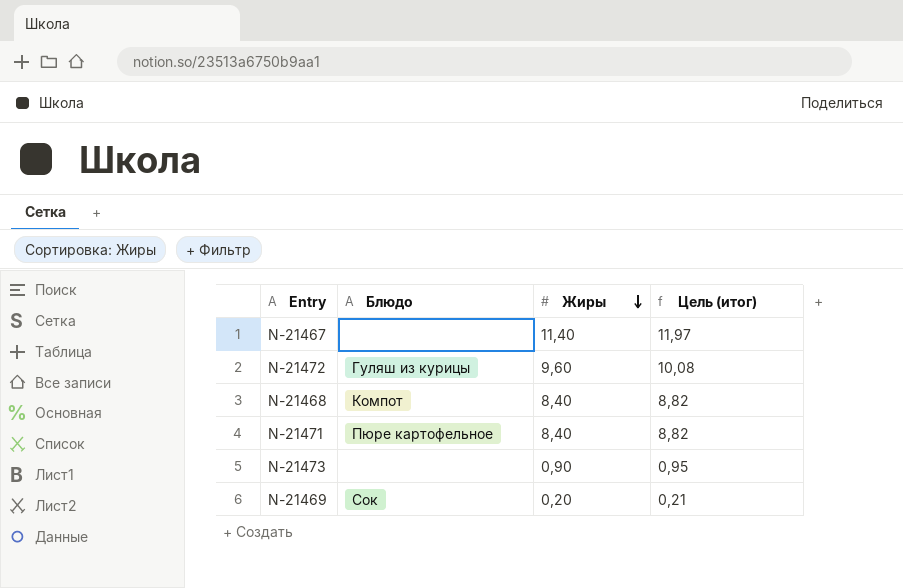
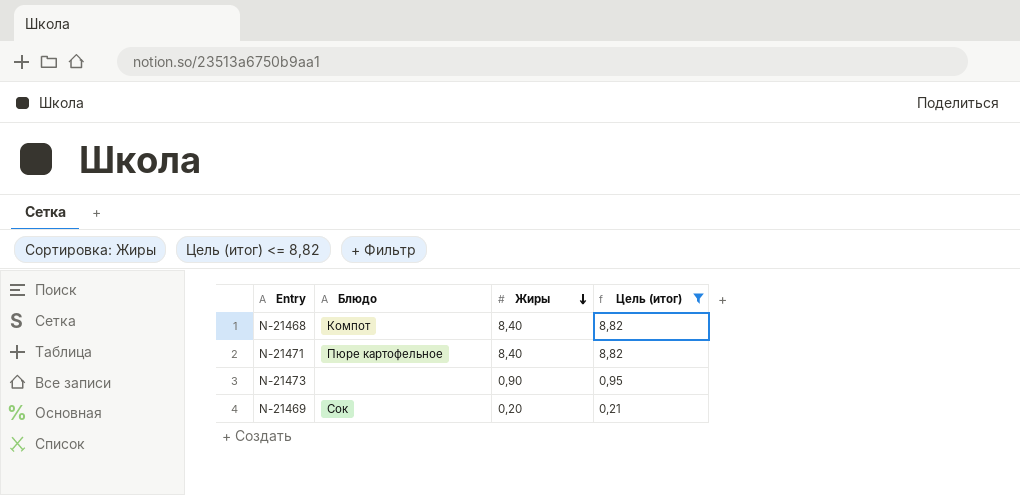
filter: none -> Цель (итог) <= 8,82

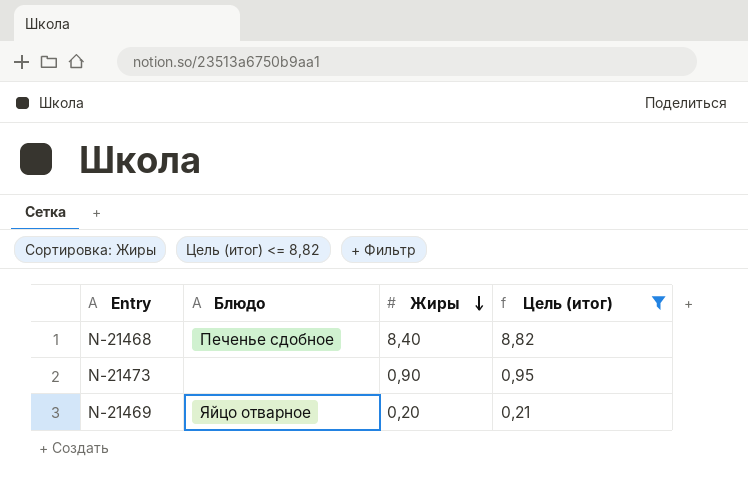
row N-21471: Пюре картофельное | 8,40 | 8,82 -> none
N-21468 | Блюдо: Компот -> Печенье сдобное
N-21469 | Блюдо: Сок -> Яйцо отварное

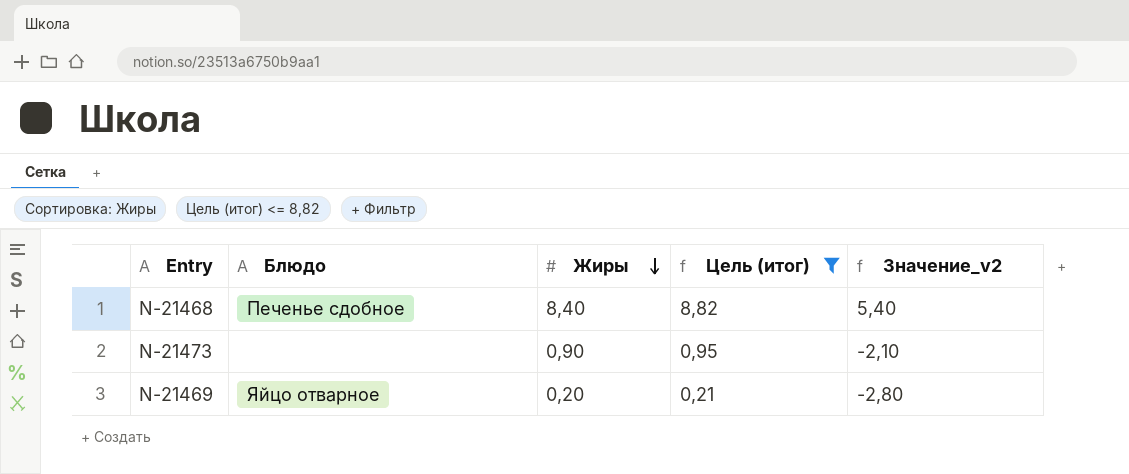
column Значение_v2 | formula: none -> [Жиры] - 3

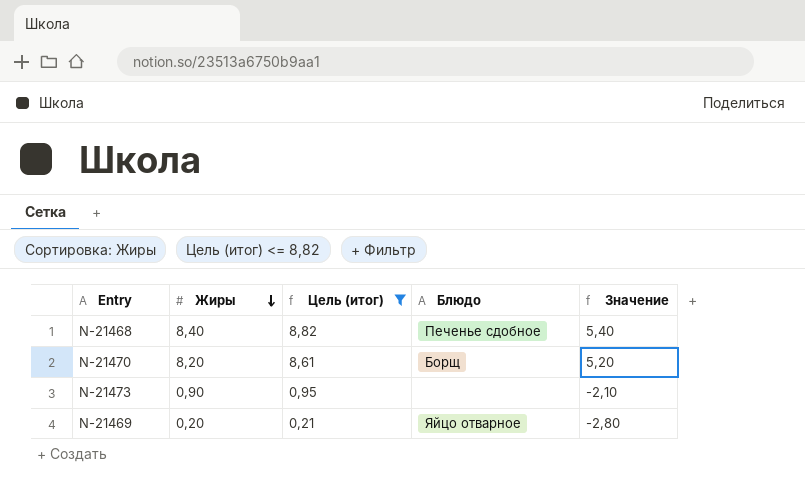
column Блюдо | position: 2 -> 4
column name: Значение_v2 -> Значение
row N-21470: none -> 8,20 | 8,61 | Борщ | 5,20

